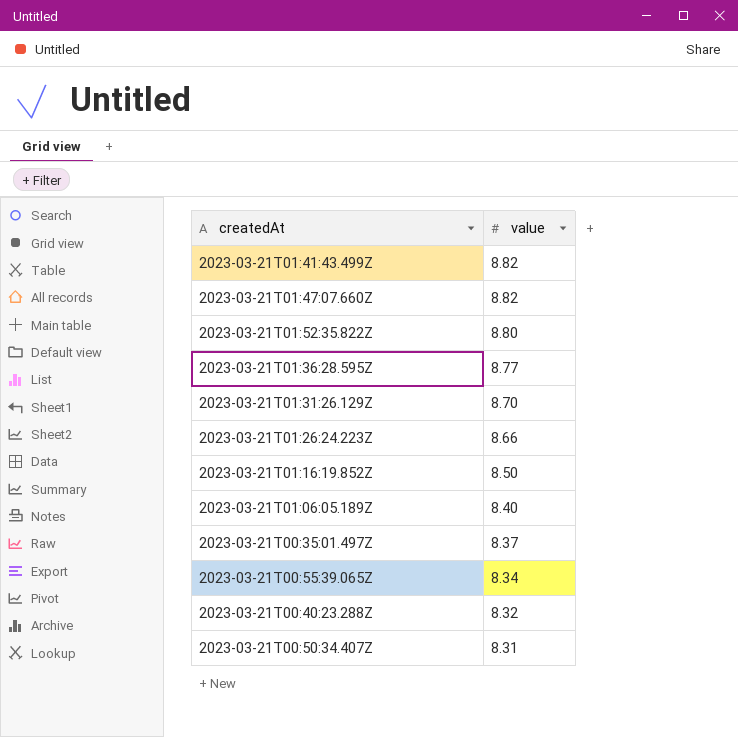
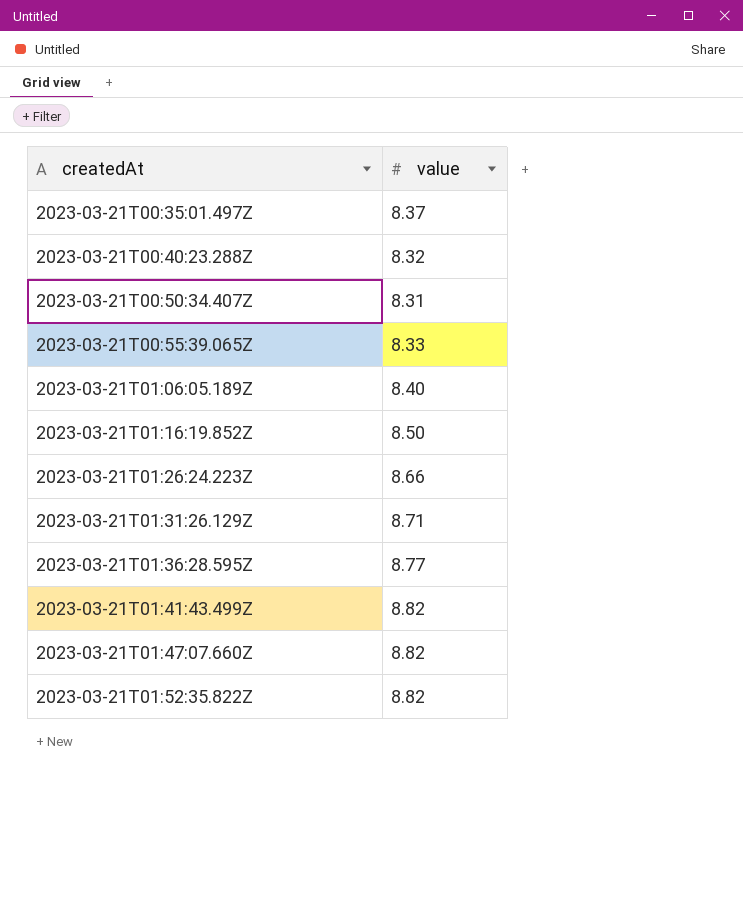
row order: value descending -> createdAt ascending
2023-03-21T00:55:39.065Z | value: 8.34 -> 8.33
2023-03-21T01:31:26.129Z | value: 8.70 -> 8.71
2023-03-21T01:52:35.822Z | value: 8.80 -> 8.82

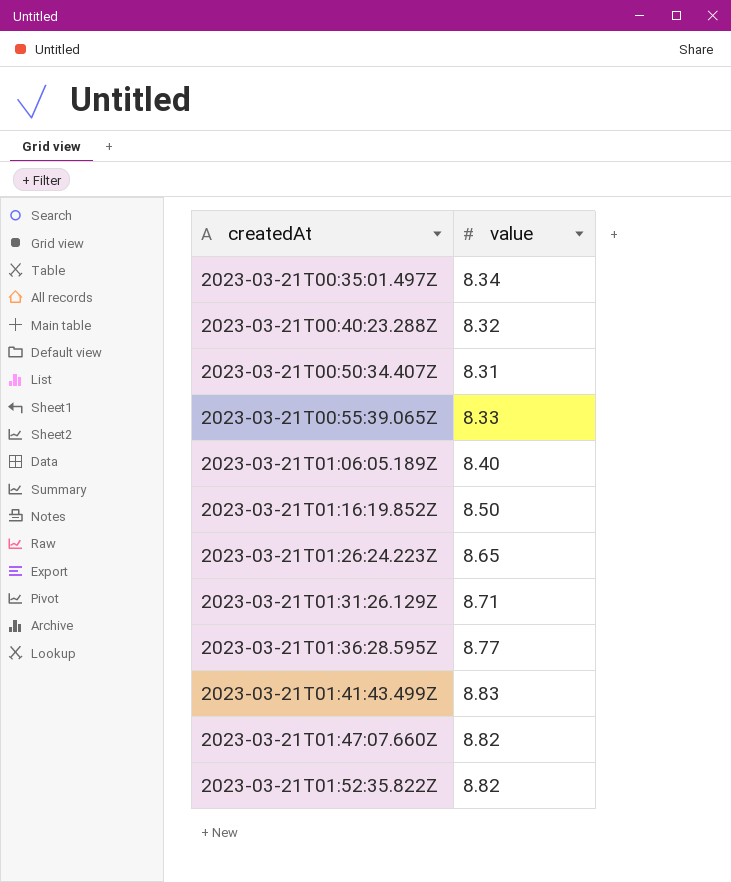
2023-03-21T00:35:01.497Z | value: 8.37 -> 8.34
2023-03-21T01:26:24.223Z | value: 8.66 -> 8.65
2023-03-21T01:41:43.499Z | value: 8.82 -> 8.83

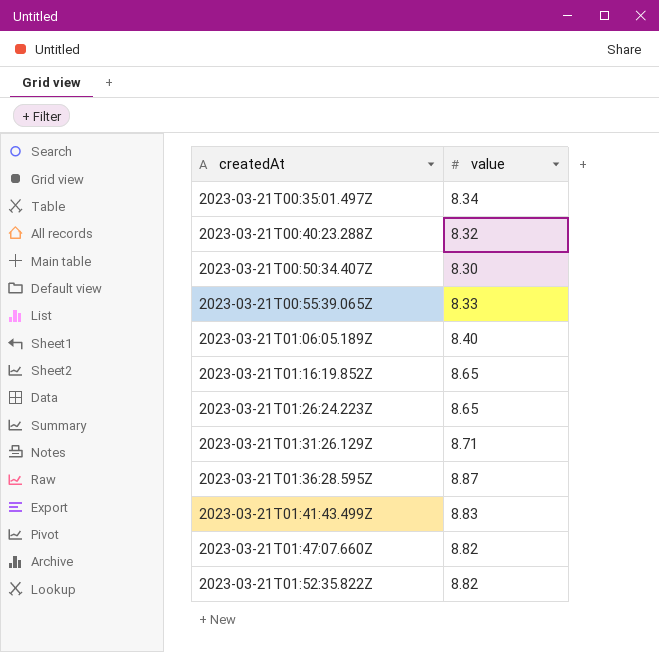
2023-03-21T00:50:34.407Z | value: 8.31 -> 8.30
2023-03-21T01:16:19.852Z | value: 8.50 -> 8.65
2023-03-21T01:36:28.595Z | value: 8.77 -> 8.87

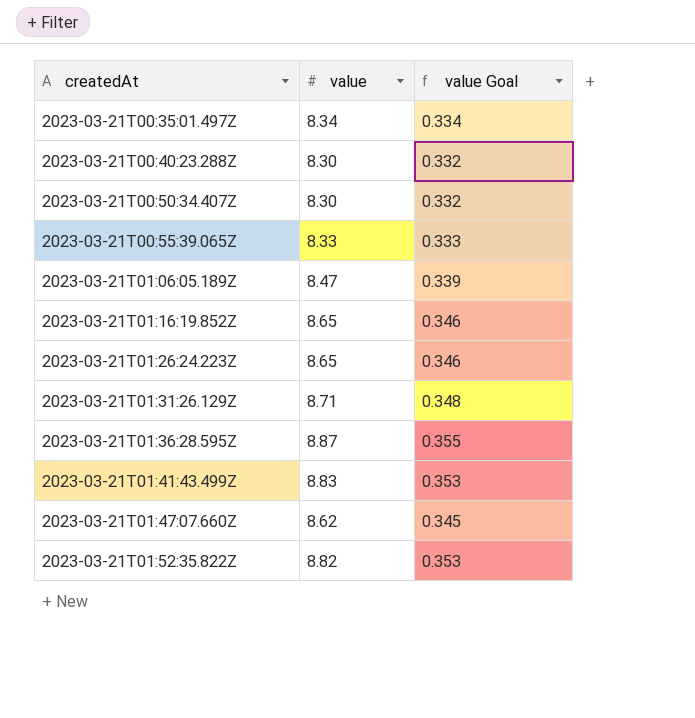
column value Goal | formula: none -> [value] * 0.04
2023-03-21T00:40:23.288Z | value: 8.32 -> 8.30
2023-03-21T01:06:05.189Z | value: 8.40 -> 8.47
2023-03-21T01:47:07.660Z | value: 8.82 -> 8.62

